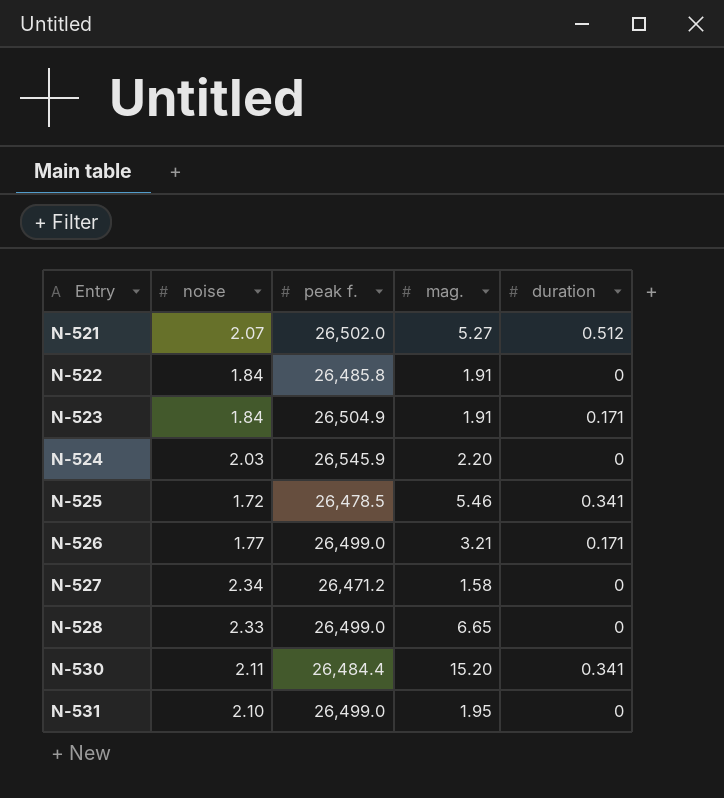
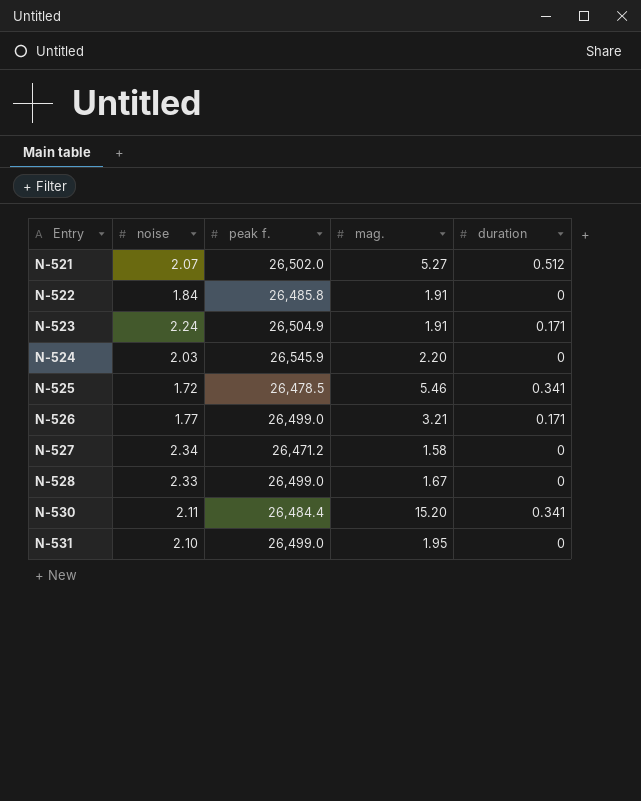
N-523 | noise: 1.84 -> 2.24
N-528 | mag.: 6.65 -> 1.67

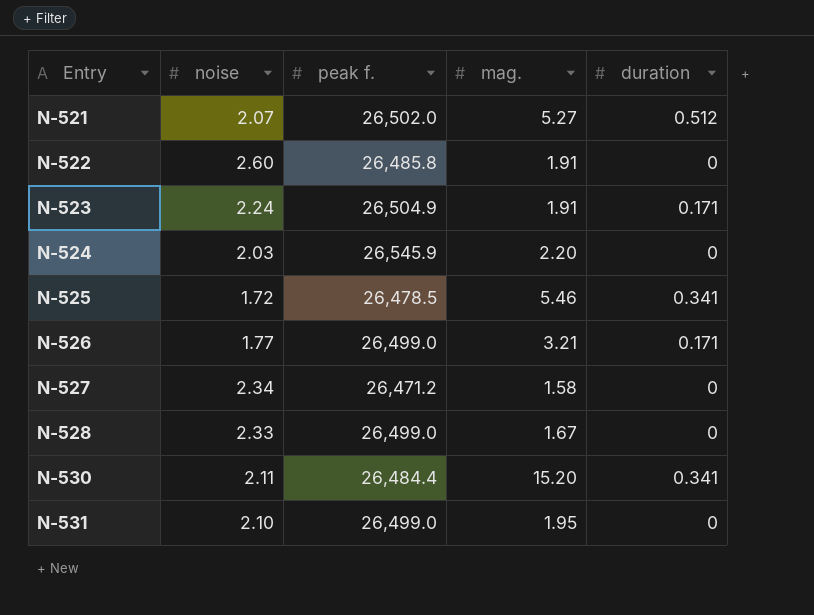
N-522 | noise: 1.84 -> 2.60

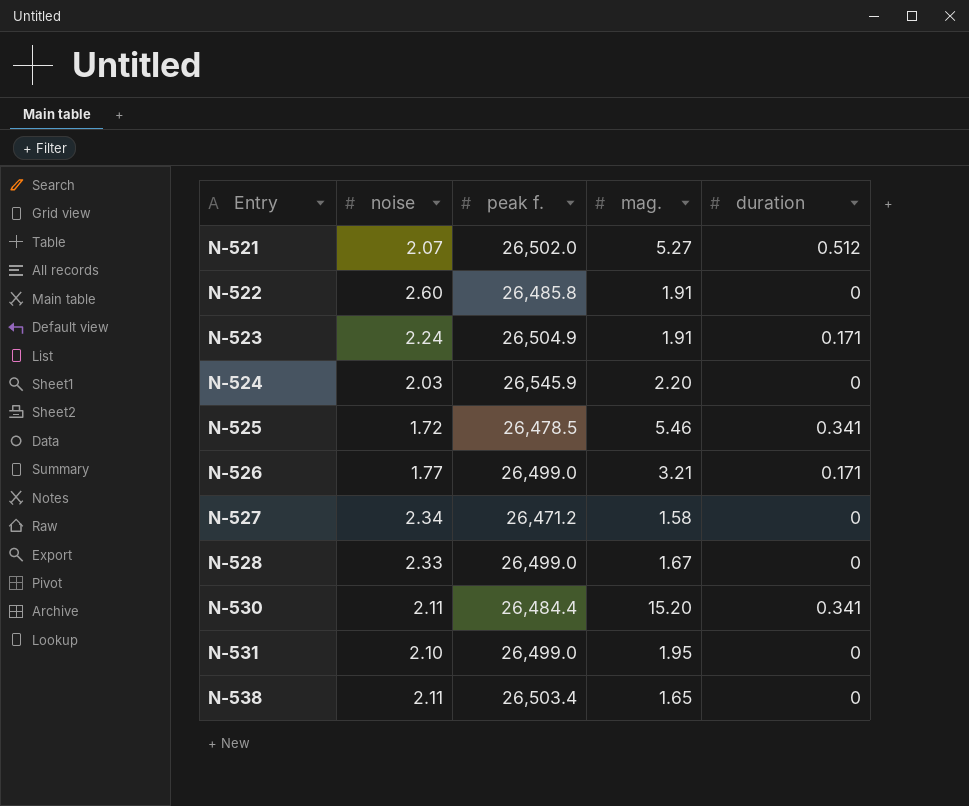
row N-538: none -> 2.11 | 26,503.4 | 1.65 | 0

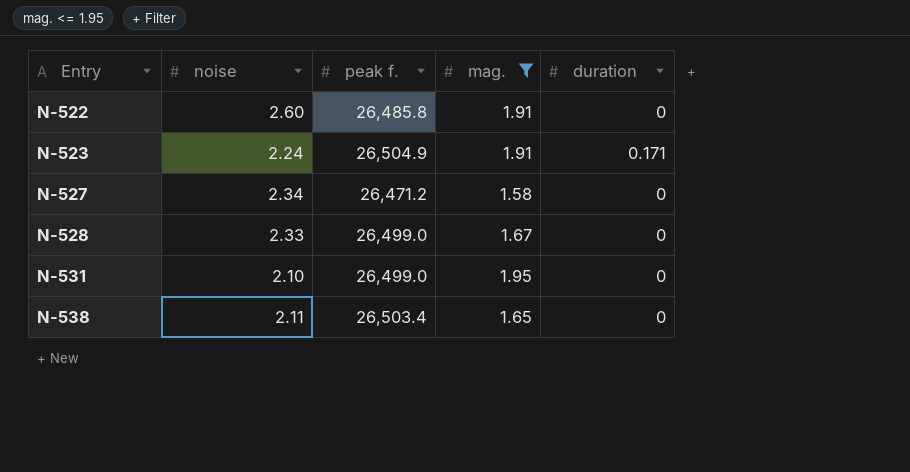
filter: none -> mag. <= 1.95

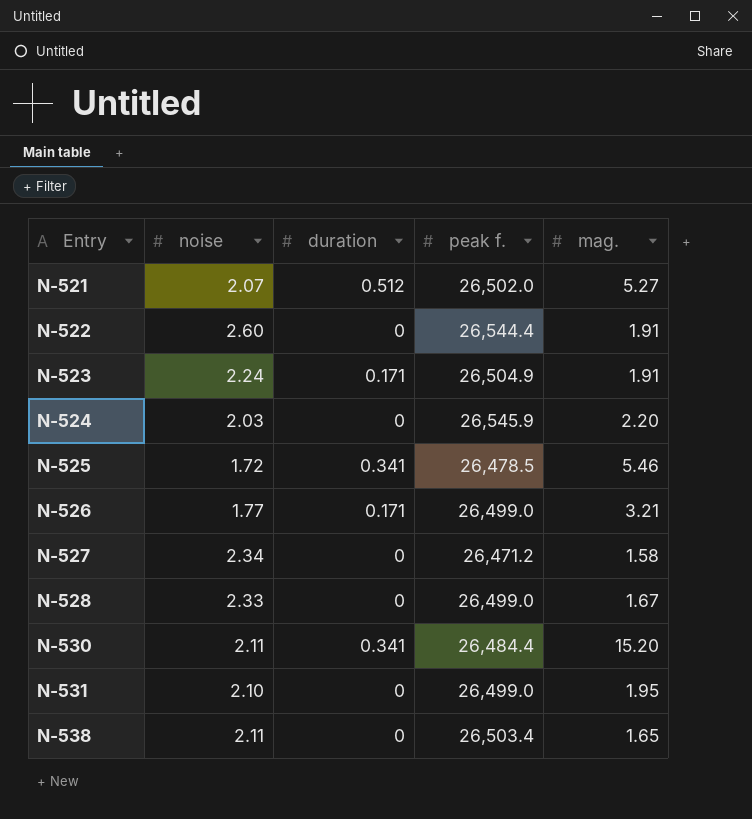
filter: mag. <= 1.95 -> none
column duration | position: 5 -> 3
N-522 | peak f.: 26,485.8 -> 26,544.4

